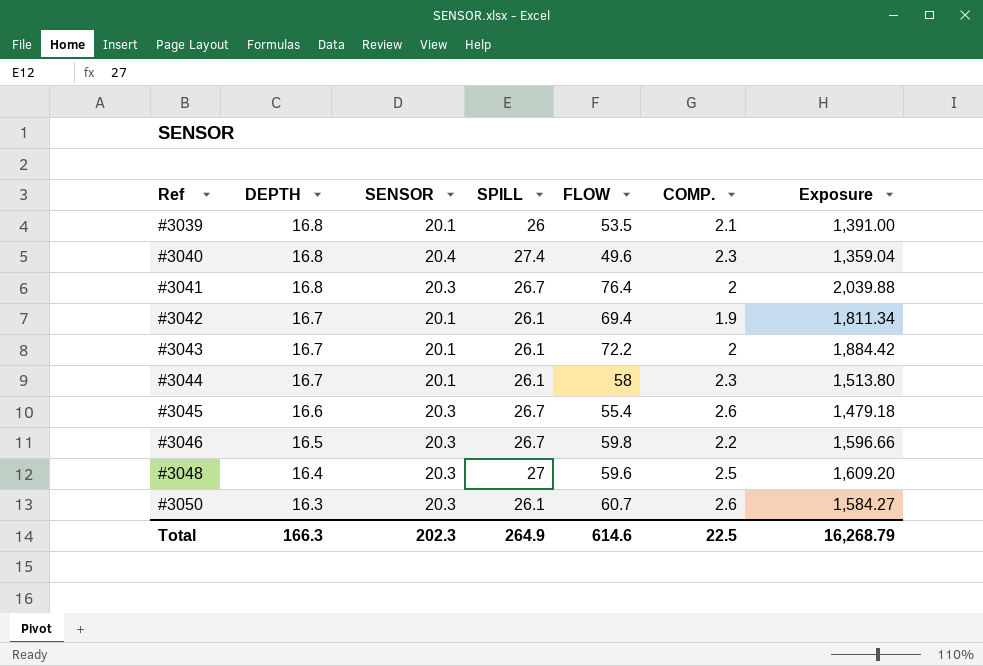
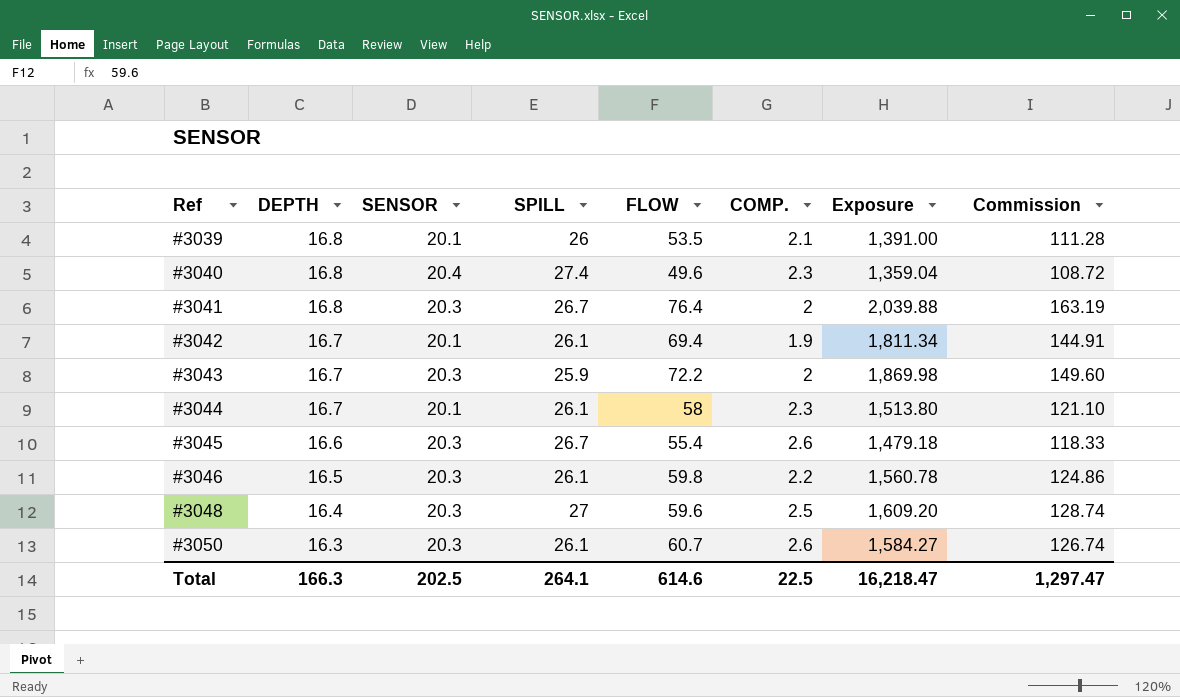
column Commission | formula: none -> [Exposure] * 0.08
#3043 | SENSOR: 20.1 -> 20.3
#3043 | SPILL: 26.1 -> 25.9
#3043 | Exposure: 1,884.42 -> 1,869.98
#3046 | SPILL: 26.7 -> 26.1
#3046 | Exposure: 1,596.66 -> 1,560.78
Total | SENSOR: 202.3 -> 202.5
Total | SPILL: 264.9 -> 264.1
Total | Exposure: 16,268.79 -> 16,218.47

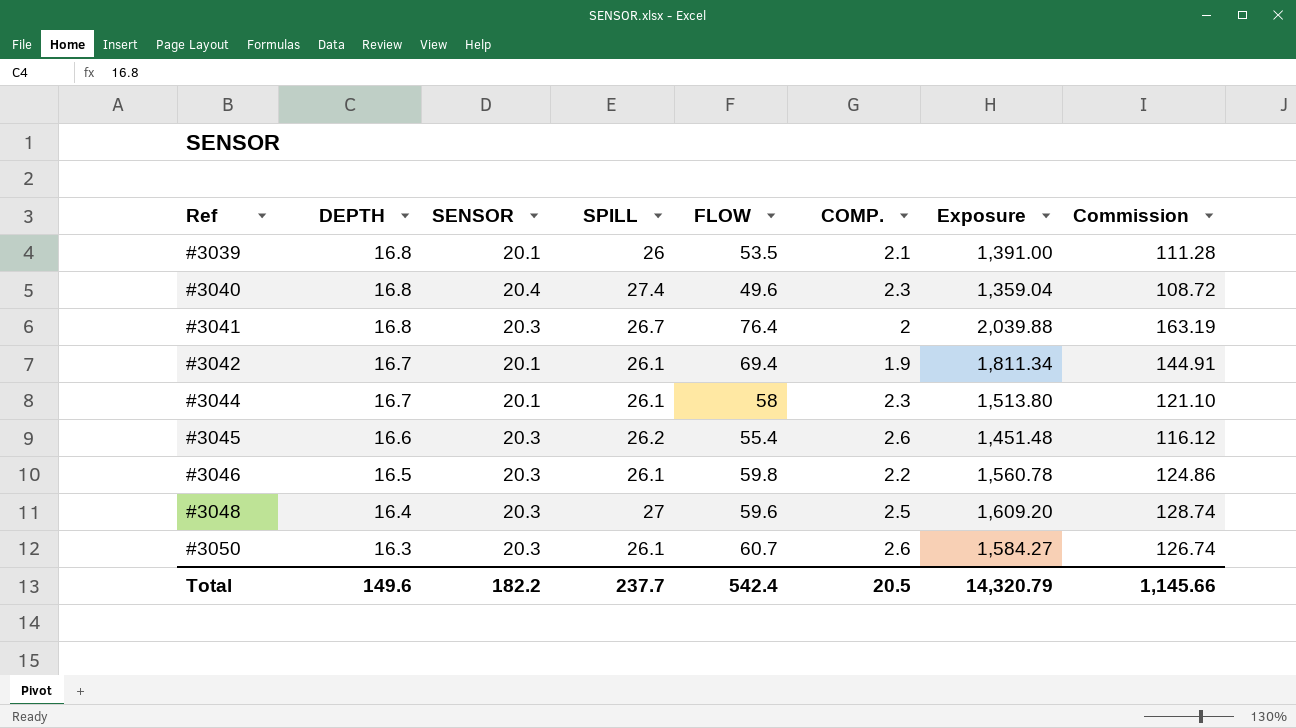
row #3043: 16.7 | 20.3 | 25.9 | 72.2 | 2 | 1,869.98 | 149.60 -> none
#3045 | SPILL: 26.7 -> 26.2
#3045 | Exposure: 1,479.18 -> 1,451.48
#3045 | Commission: 118.33 -> 116.12
Total | DEPTH: 166.3 -> 149.6
Total | SENSOR: 202.5 -> 182.2
Total | SPILL: 264.1 -> 237.7
Total | FLOW: 614.6 -> 542.4
Total | COMP.: 22.5 -> 20.5
Total | Exposure: 16,218.47 -> 14,320.79
Total | Commission: 1,297.47 -> 1,145.66

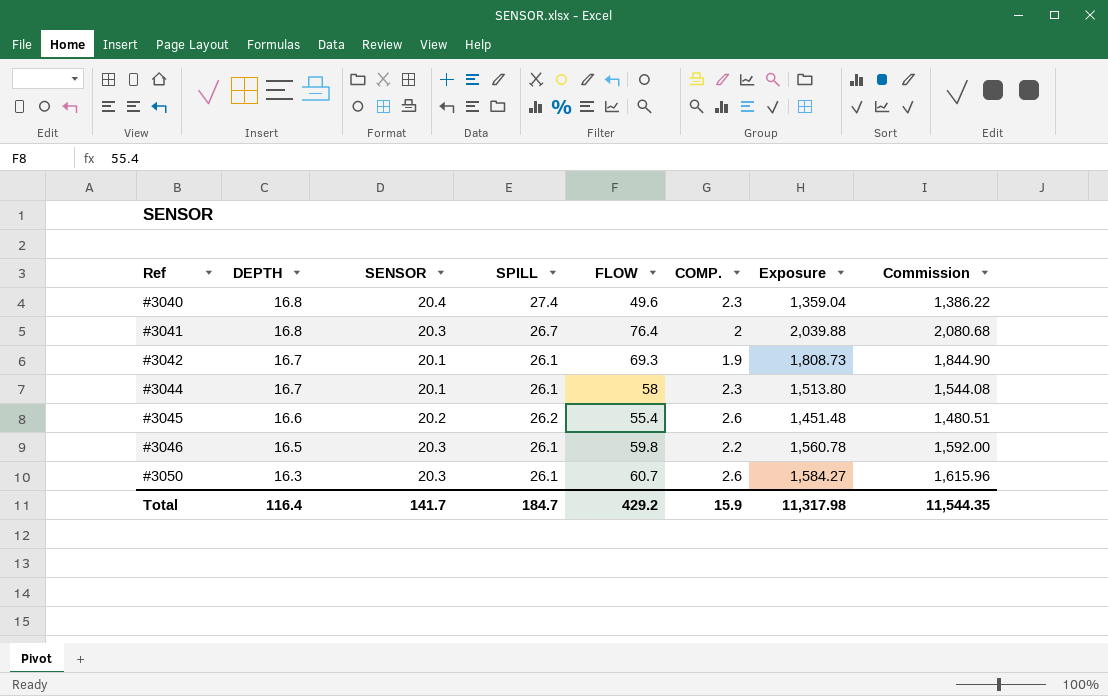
column Commission | formula: [Exposure] * 0.08 -> [Exposure] * 1.02
row #3039: 16.8 | 20.1 | 26 | 53.5 | 2.1 | 1,391.00 | 111.28 -> none
row #3048: 16.4 | 20.3 | 27 | 59.6 | 2.5 | 1,609.20 | 128.74 -> none
#3042 | FLOW: 69.4 -> 69.3
#3042 | Exposure: 1,811.34 -> 1,808.73
#3045 | SENSOR: 20.3 -> 20.2
Total | DEPTH: 149.6 -> 116.4
Total | SENSOR: 182.2 -> 141.7
Total | SPILL: 237.7 -> 184.7
Total | FLOW: 542.4 -> 429.2
Total | COMP.: 20.5 -> 15.9
Total | Exposure: 14,320.79 -> 11,317.98
Total | Commission: 1,145.66 -> 11,544.35

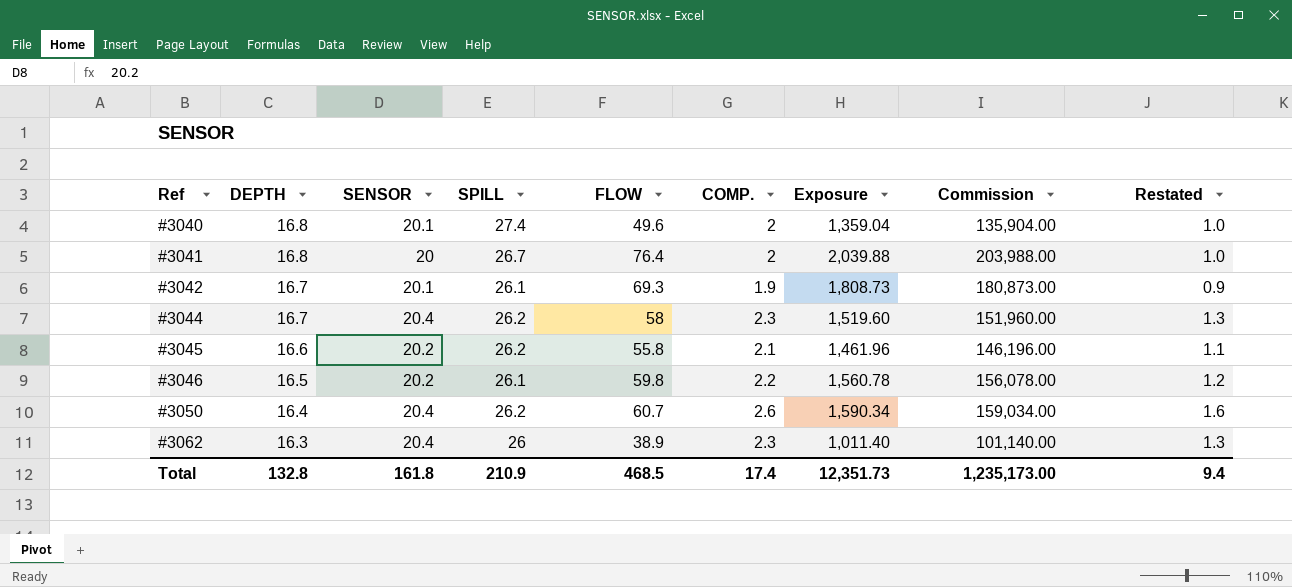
column Commission | formula: [Exposure] * 1.02 -> [Exposure] * 100
column Restated | formula: none -> [COMP.] - 1
#3040 | SENSOR: 20.4 -> 20.1
#3040 | COMP.: 2.3 -> 2
#3041 | SENSOR: 20.3 -> 20
#3044 | SENSOR: 20.1 -> 20.4
#3044 | SPILL: 26.1 -> 26.2
#3044 | Exposure: 1,513.80 -> 1,519.60
#3045 | FLOW: 55.4 -> 55.8
#3045 | COMP.: 2.6 -> 2.1
#3045 | Exposure: 1,451.48 -> 1,461.96
#3046 | SENSOR: 20.3 -> 20.2
#3050 | DEPTH: 16.3 -> 16.4
#3050 | SENSOR: 20.3 -> 20.4
#3050 | SPILL: 26.1 -> 26.2
#3050 | Exposure: 1,584.27 -> 1,590.34
row #3062: none -> 16.3 | 20.4 | 26 | 38.9 | 2.3 | 1,011.40 | 101,140.00 | 1.3
Total | DEPTH: 116.4 -> 132.8
Total | SENSOR: 141.7 -> 161.8
Total | SPILL: 184.7 -> 210.9
Total | FLOW: 429.2 -> 468.5
Total | COMP.: 15.9 -> 17.4
Total | Exposure: 11,317.98 -> 12,351.73
Total | Commission: 11,544.35 -> 1,235,173.00

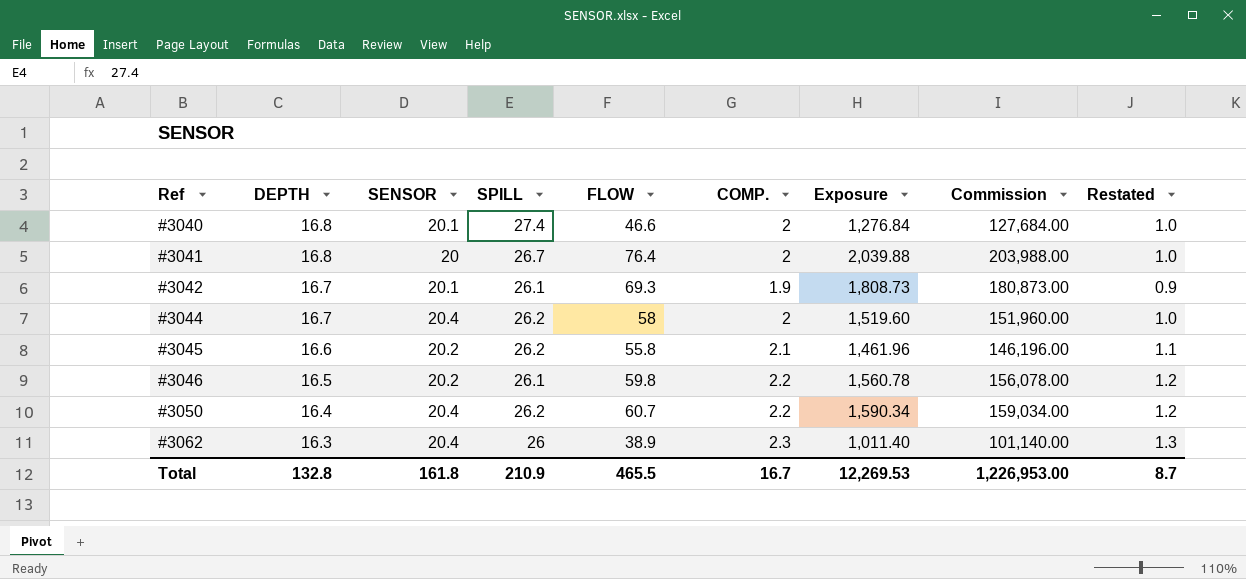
#3040 | FLOW: 49.6 -> 46.6
#3040 | Exposure: 1,359.04 -> 1,276.84
#3040 | Commission: 135,904.00 -> 127,684.00
#3044 | COMP.: 2.3 -> 2
#3044 | Restated: 1.3 -> 1.0
#3050 | COMP.: 2.6 -> 2.2
#3050 | Restated: 1.6 -> 1.2
Total | FLOW: 468.5 -> 465.5
Total | COMP.: 17.4 -> 16.7
Total | Exposure: 12,351.73 -> 12,269.53
Total | Commission: 1,235,173.00 -> 1,226,953.00
Total | Restated: 9.4 -> 8.7

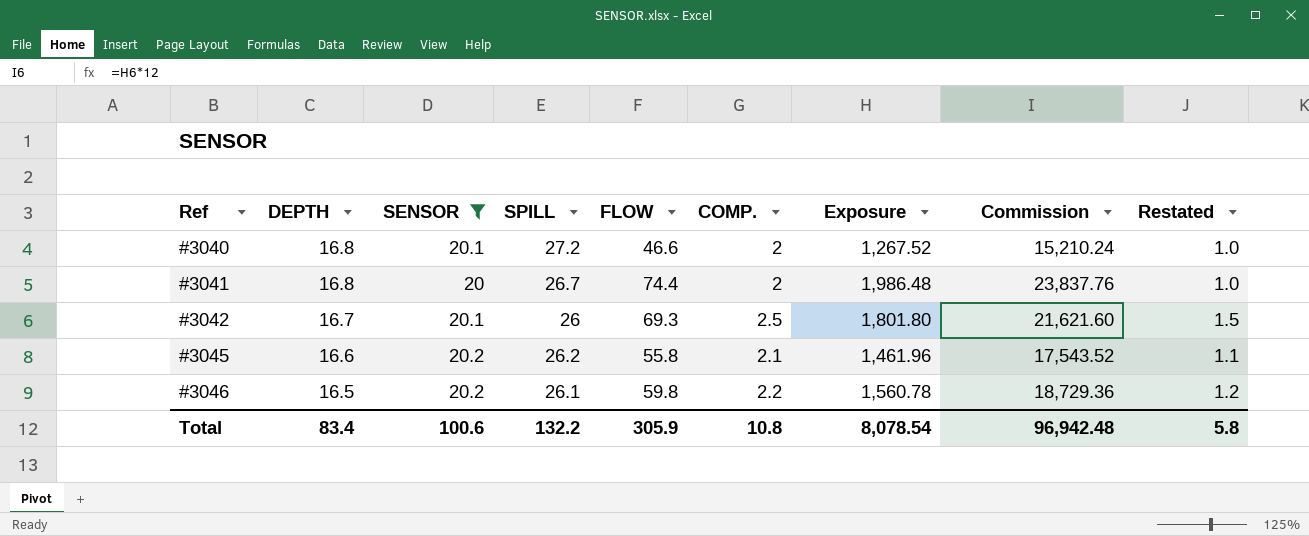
filter: none -> SENSOR != 20.4
column Commission | formula: [Exposure] * 100 -> [Exposure] * 12
#3040 | SPILL: 27.4 -> 27.2
#3040 | Exposure: 1,276.84 -> 1,267.52
#3041 | FLOW: 76.4 -> 74.4
#3041 | Exposure: 2,039.88 -> 1,986.48
#3042 | SPILL: 26.1 -> 26
#3042 | COMP.: 1.9 -> 2.5
#3042 | Exposure: 1,808.73 -> 1,801.80
#3042 | Restated: 0.9 -> 1.5
Total | DEPTH: 132.8 -> 83.4
Total | SENSOR: 161.8 -> 100.6
Total | SPILL: 210.9 -> 132.2
Total | FLOW: 465.5 -> 305.9
Total | COMP.: 16.7 -> 10.8
Total | Exposure: 12,269.53 -> 8,078.54
Total | Commission: 1,226,953.00 -> 96,942.48
Total | Restated: 8.7 -> 5.8

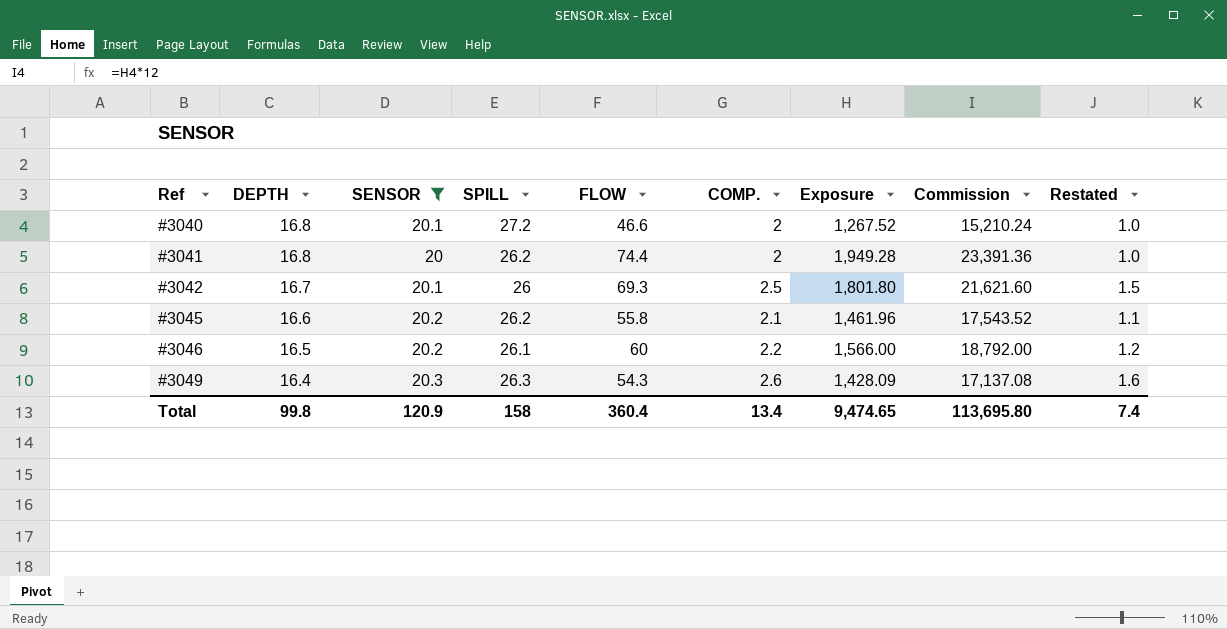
#3041 | SPILL: 26.7 -> 26.2
#3041 | Exposure: 1,986.48 -> 1,949.28
#3041 | Commission: 23,837.76 -> 23,391.36
#3046 | FLOW: 59.8 -> 60
#3046 | Exposure: 1,560.78 -> 1,566.00
#3046 | Commission: 18,729.36 -> 18,792.00
row #3049: none -> 16.4 | 20.3 | 26.3 | 54.3 | 2.6 | 1,428.09 | 17,137.08 | 1.6
Total | DEPTH: 83.4 -> 99.8
Total | SENSOR: 100.6 -> 120.9
Total | SPILL: 132.2 -> 158
Total | FLOW: 305.9 -> 360.4
Total | COMP.: 10.8 -> 13.4
Total | Exposure: 8,078.54 -> 9,474.65
Total | Commission: 96,942.48 -> 113,695.80
Total | Restated: 5.8 -> 7.4

